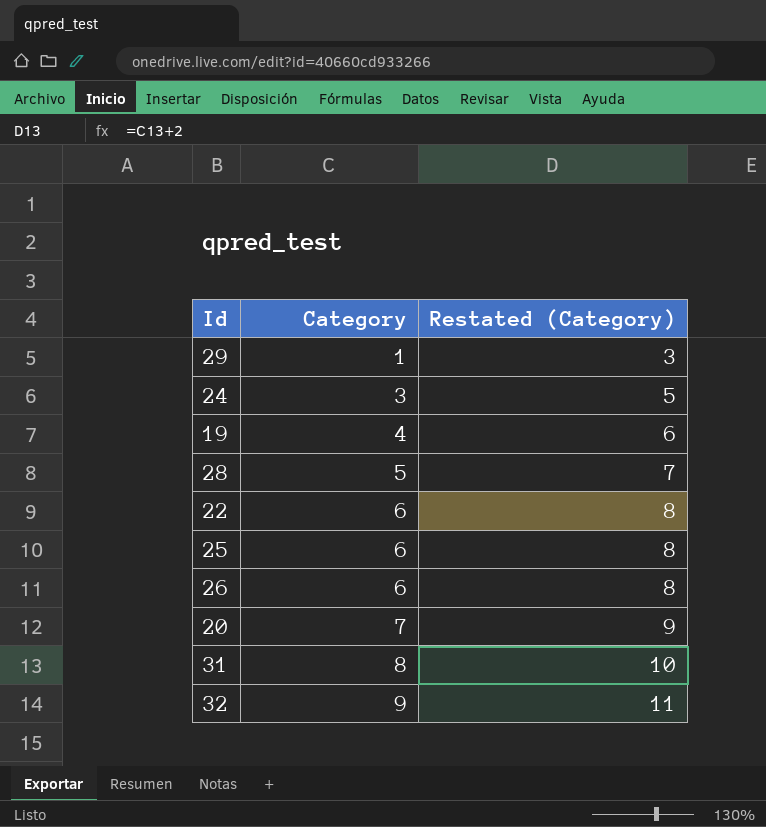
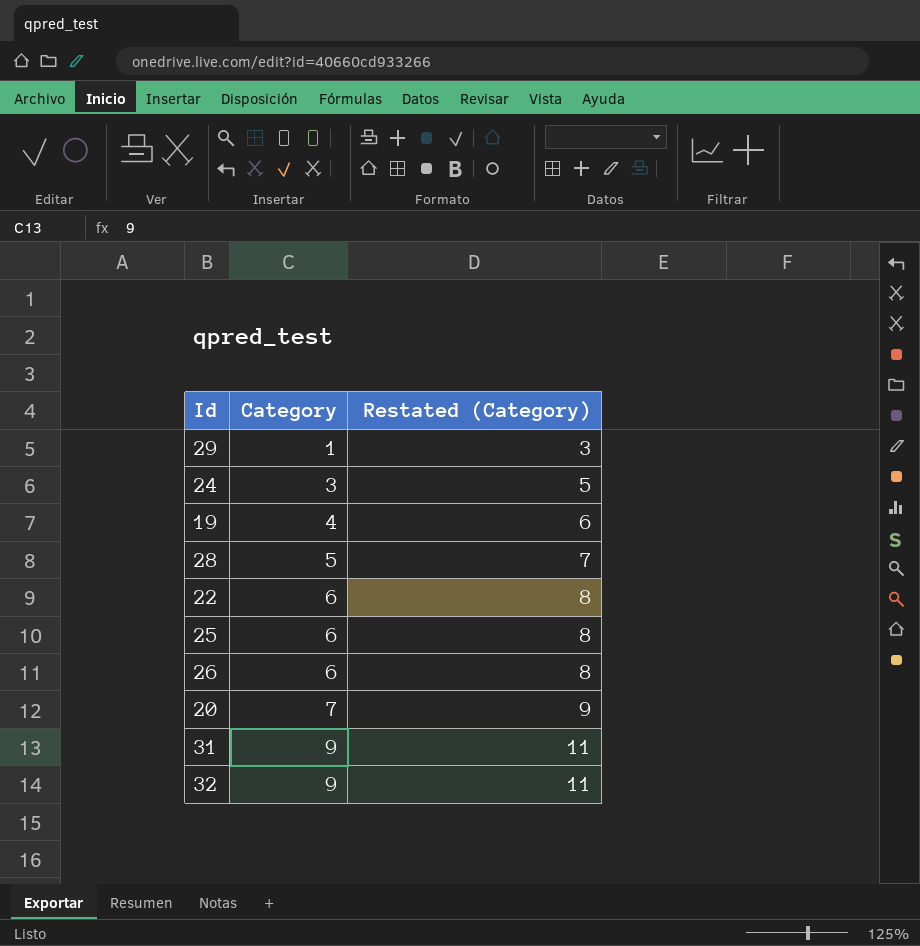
31 | Category: 8 -> 9
31 | Restated (Category): 10 -> 11

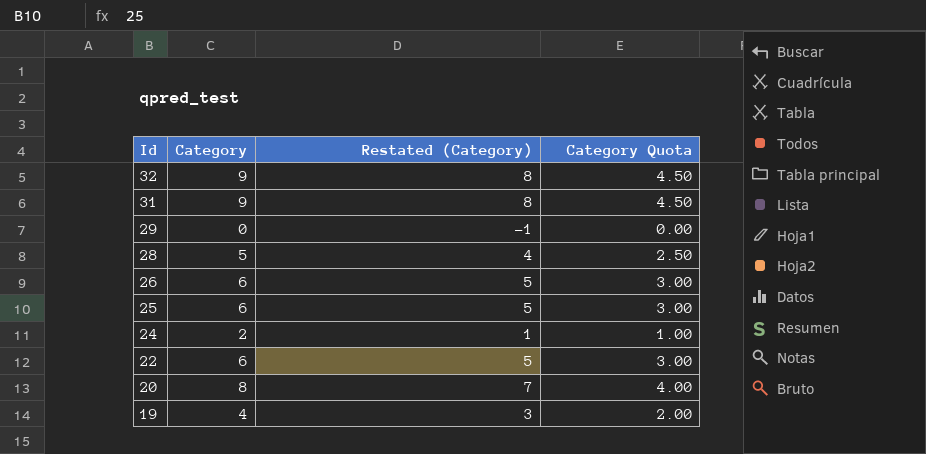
row order: Category ascending -> Id descending
column Restated (Category) | formula: [Category] + 2 -> [Category] - 1
column Category Quota | formula: none -> [Category] * 0.5
29 | Category: 1 -> 0
24 | Category: 3 -> 2
20 | Category: 7 -> 8

